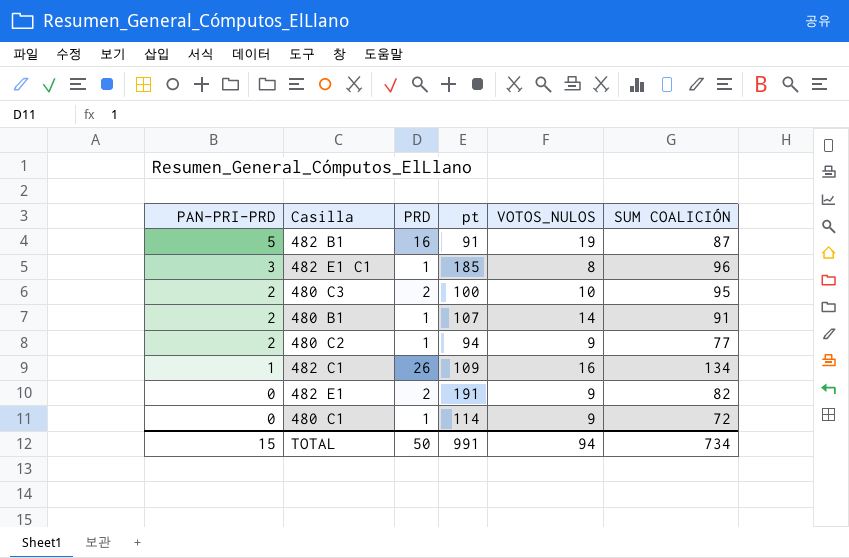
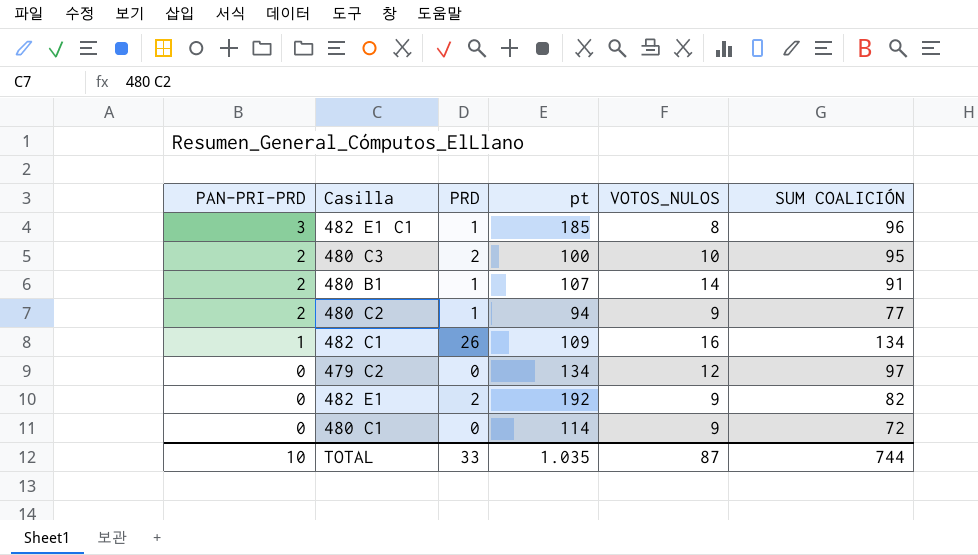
row 482 B1: 5 | 16 | 91 | 19 | 87 -> none
row 479 C2: none -> 0 | 0 | 134 | 12 | 97
482 E1 | pt: 191 -> 192
480 C1 | PRD: 1 -> 0
TOTAL | PAN-PRI-PRD: 15 -> 10
TOTAL | PRD: 50 -> 33
TOTAL | pt: 991 -> 1.035
TOTAL | VOTOS_NULOS: 94 -> 87
TOTAL | SUM COALICIÓN: 734 -> 744

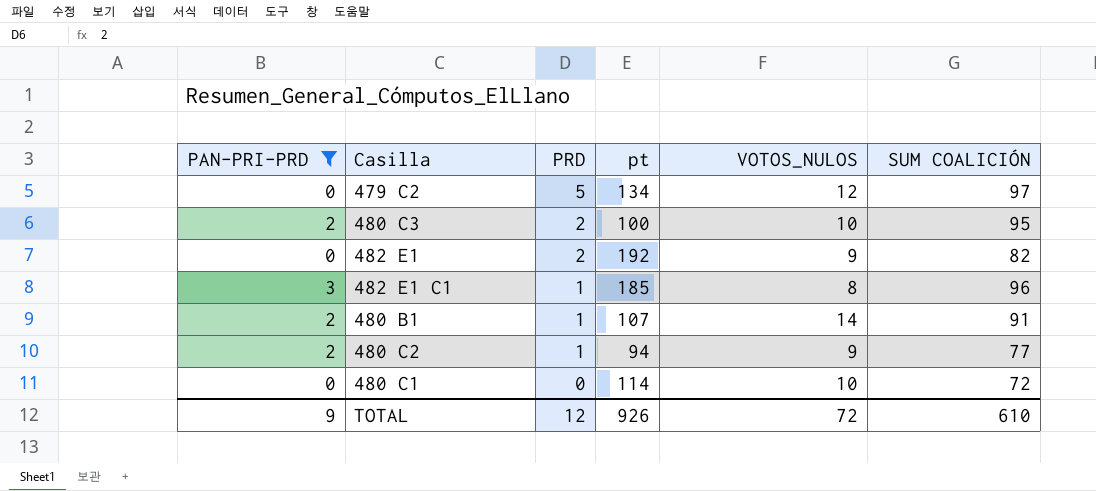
filter: none -> PAN-PRI-PRD != 1
row order: PAN-PRI-PRD descending -> PRD descending
479 C2 | PRD: 0 -> 5
480 C1 | VOTOS_NULOS: 9 -> 10
TOTAL | PAN-PRI-PRD: 10 -> 9
TOTAL | PRD: 33 -> 12
TOTAL | pt: 1.035 -> 926
TOTAL | VOTOS_NULOS: 87 -> 72
TOTAL | SUM COALICIÓN: 744 -> 610

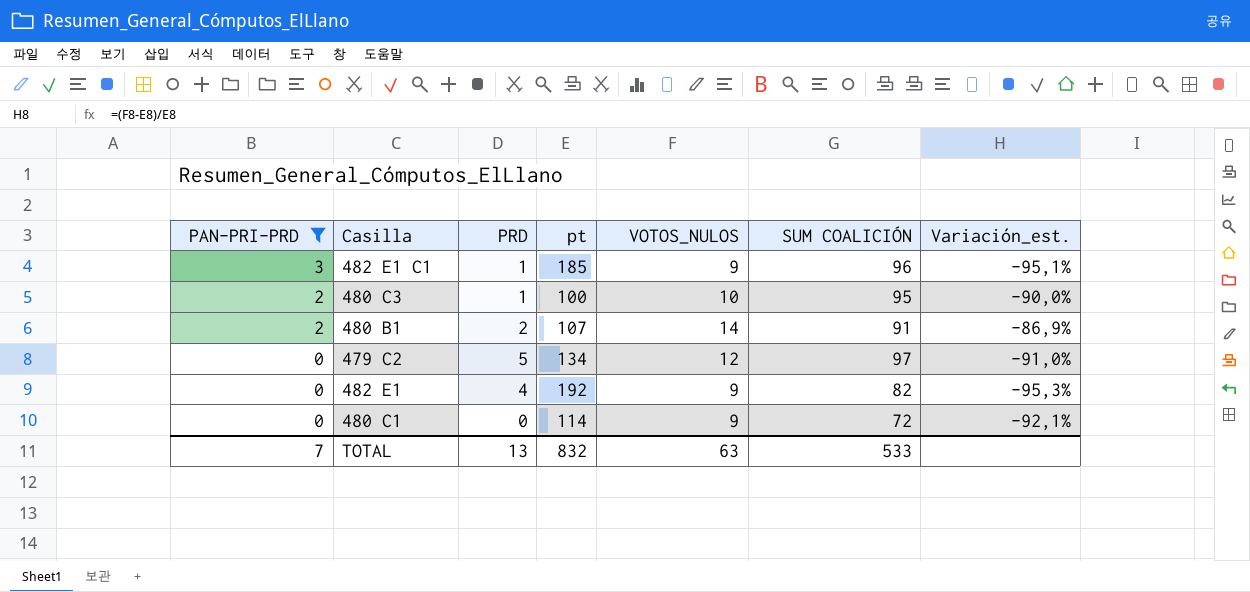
row order: PRD descending -> PAN-PRI-PRD descending
column Variación_est. | formula: none -> ([VOTOS_NULOS] - [pt]) / [pt]
row 480 C2: 2 | 1 | 94 | 9 | 77 -> none
482 E1 C1 | VOTOS_NULOS: 8 -> 9
480 C3 | PRD: 2 -> 1
480 B1 | PRD: 1 -> 2
482 E1 | PRD: 2 -> 4
480 C1 | VOTOS_NULOS: 10 -> 9
TOTAL | PAN-PRI-PRD: 9 -> 7
TOTAL | PRD: 12 -> 13
TOTAL | pt: 926 -> 832
TOTAL | VOTOS_NULOS: 72 -> 63
TOTAL | SUM COALICIÓN: 610 -> 533

